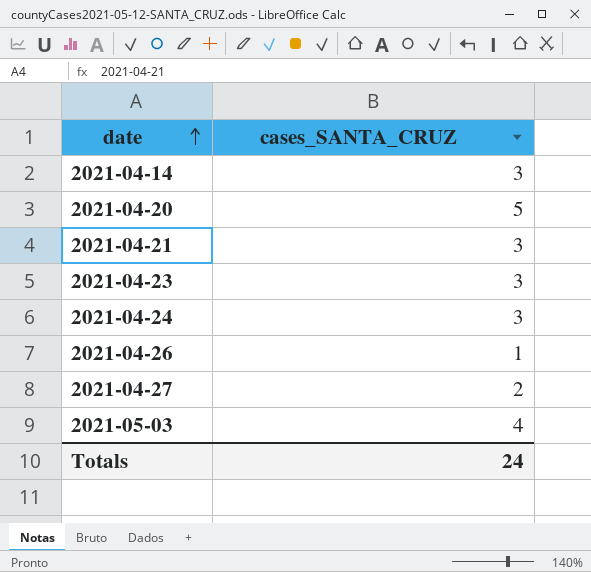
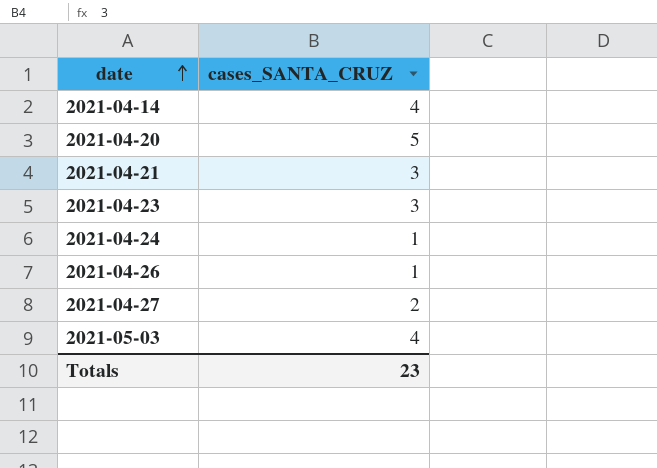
2021-04-14 | cases_SANTA_CRUZ: 3 -> 4
2021-04-24 | cases_SANTA_CRUZ: 3 -> 1
Totals | cases_SANTA_CRUZ: 24 -> 23

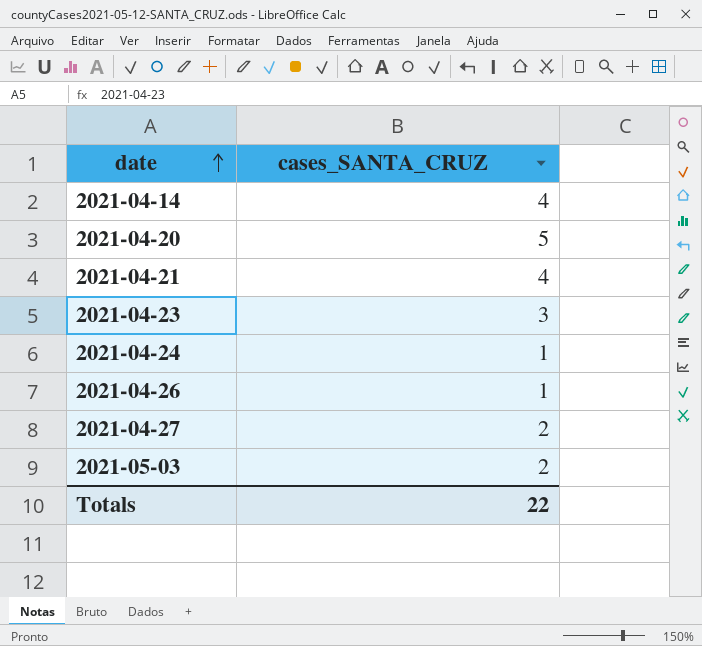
2021-04-21 | cases_SANTA_CRUZ: 3 -> 4
2021-05-03 | cases_SANTA_CRUZ: 4 -> 2
Totals | cases_SANTA_CRUZ: 23 -> 22

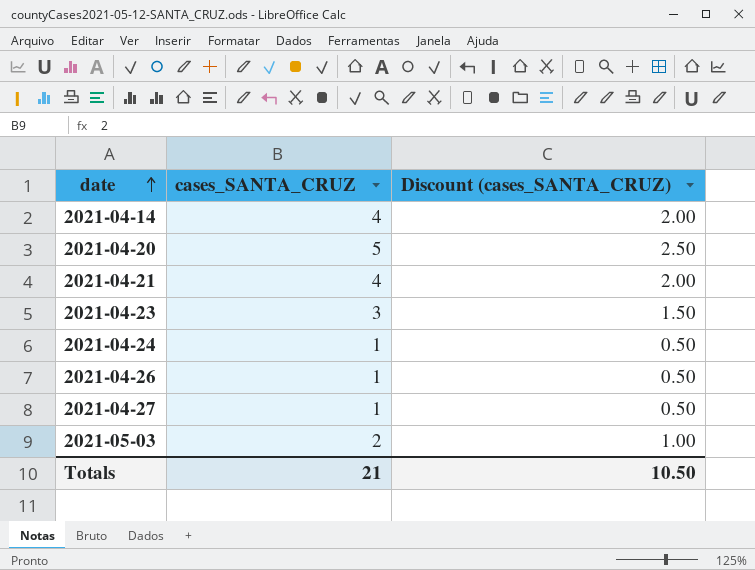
column Discount (cases_SANTA_CRUZ) | formula: none -> [cases_SANTA_CRUZ] * 0.5
2021-04-27 | cases_SANTA_CRUZ: 2 -> 1
Totals | cases_SANTA_CRUZ: 22 -> 21

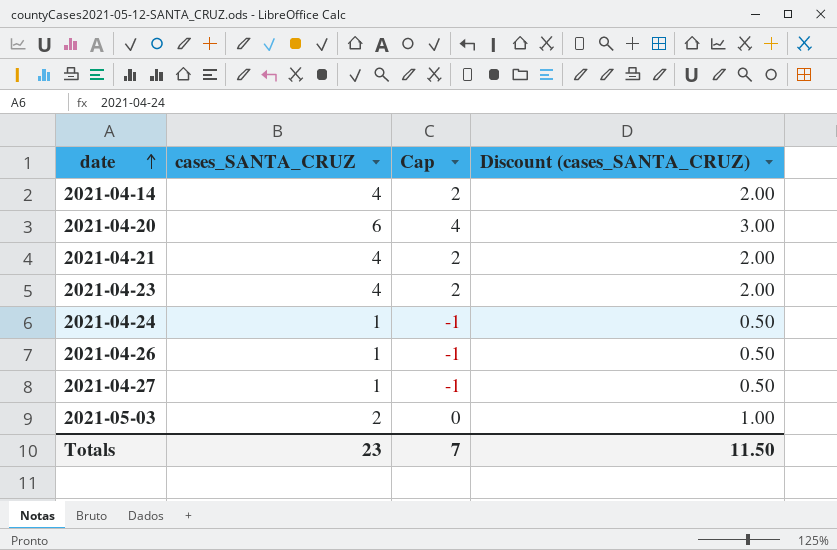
column Cap | formula: none -> [cases_SANTA_CRUZ] - 2
2021-04-20 | cases_SANTA_CRUZ: 5 -> 6
2021-04-20 | Discount (cases_SANTA_CRUZ): 2.50 -> 3.00
2021-04-23 | cases_SANTA_CRUZ: 3 -> 4
2021-04-23 | Discount (cases_SANTA_CRUZ): 1.50 -> 2.00
Totals | cases_SANTA_CRUZ: 21 -> 23
Totals | Discount (cases_SANTA_CRUZ): 10.50 -> 11.50

